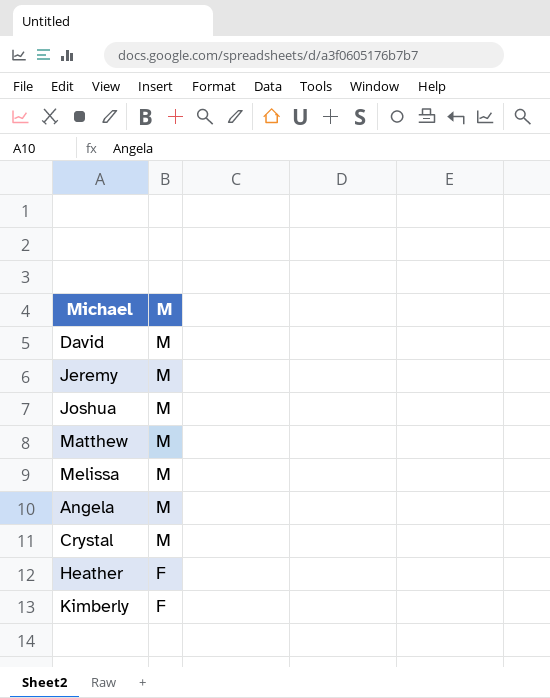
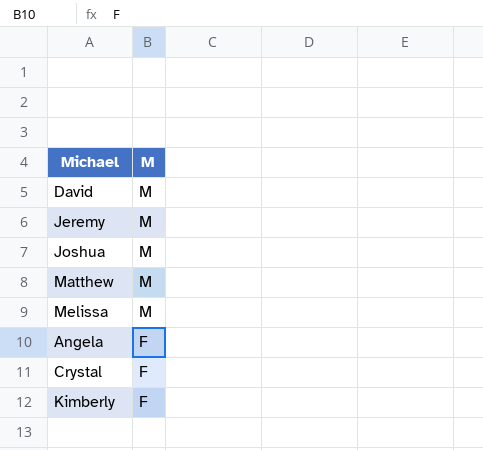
row Heather: F -> none
Angela | M: M -> F
Crystal | M: M -> F

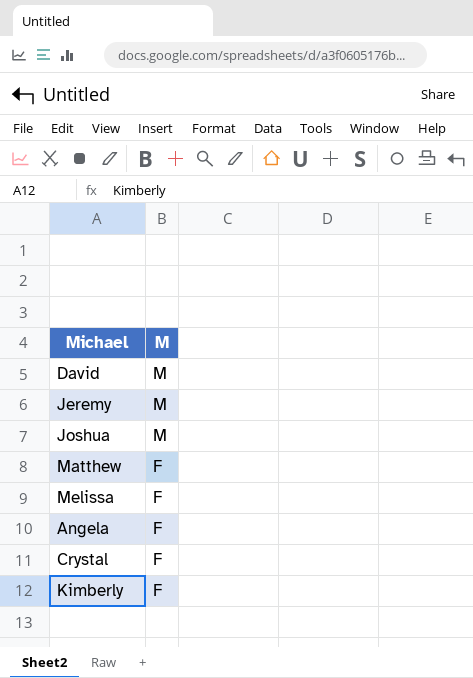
Matthew | M: M -> F
Melissa | M: M -> F

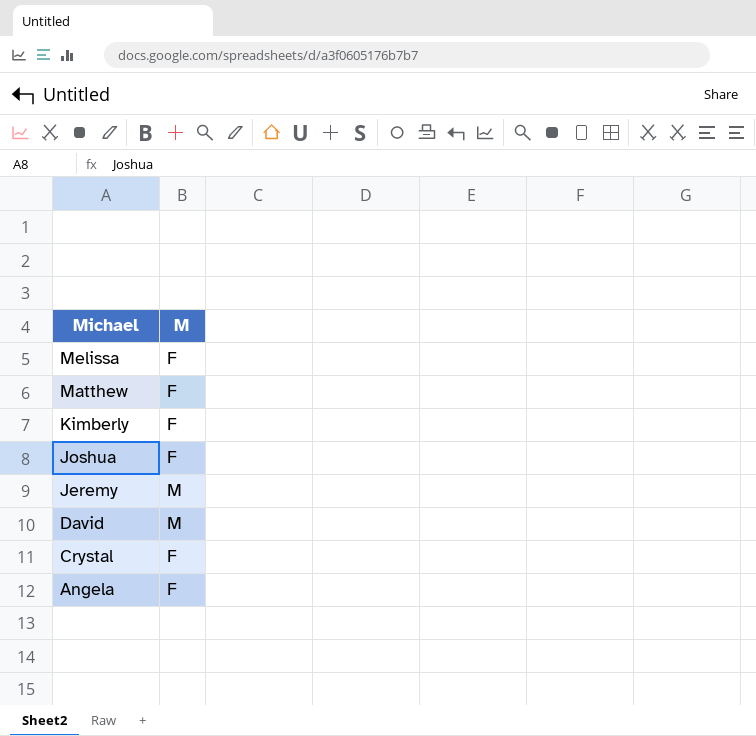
row order: M descending -> Michael descending
Joshua | M: M -> F

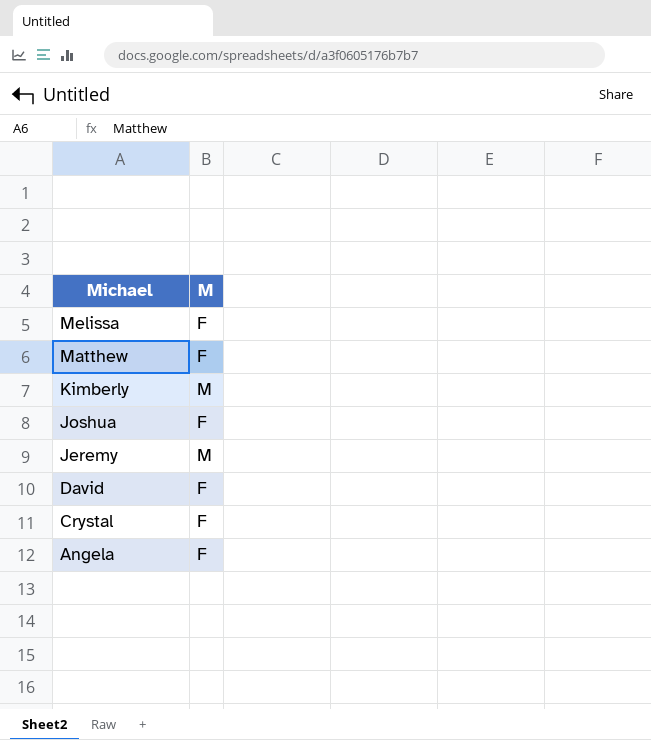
Kimberly | M: F -> M
David | M: M -> F

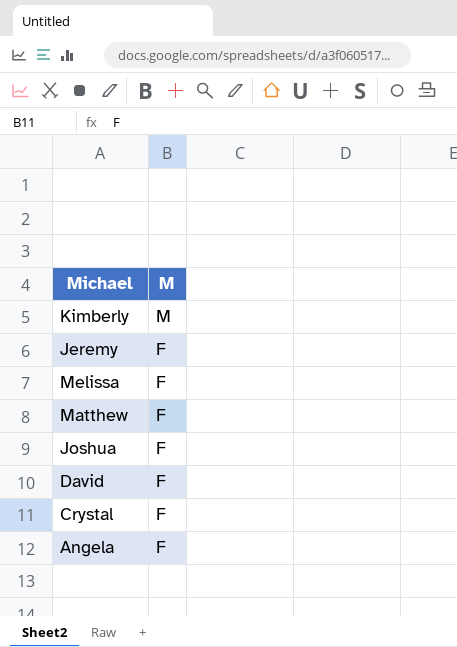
row order: Michael descending -> M descending
Jeremy | M: M -> F

